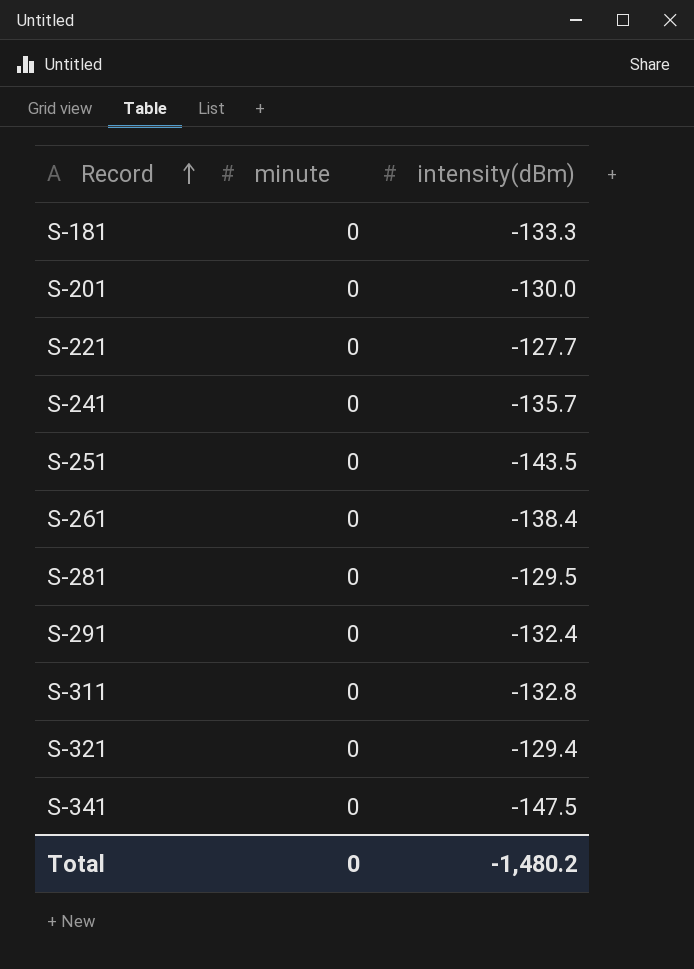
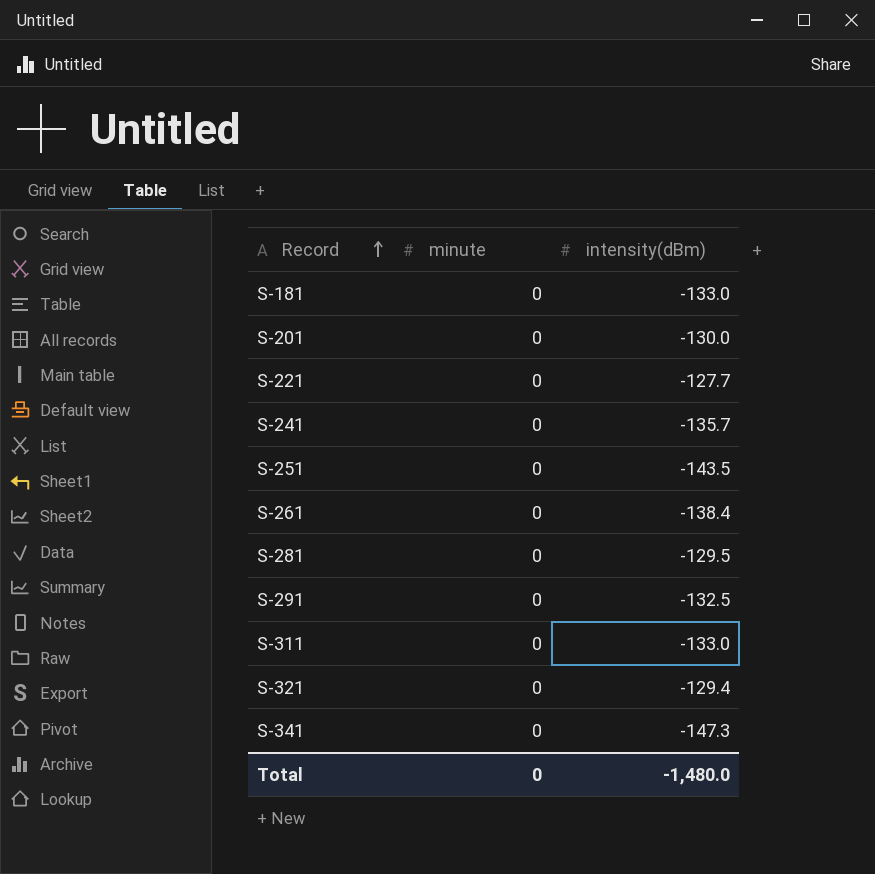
S-181 | intensity(dBm): -133.3 -> -133.0
S-291 | intensity(dBm): -132.4 -> -132.5
S-311 | intensity(dBm): -132.8 -> -133.0
S-341 | intensity(dBm): -147.5 -> -147.3
Total | intensity(dBm): -1,480.2 -> -1,480.0

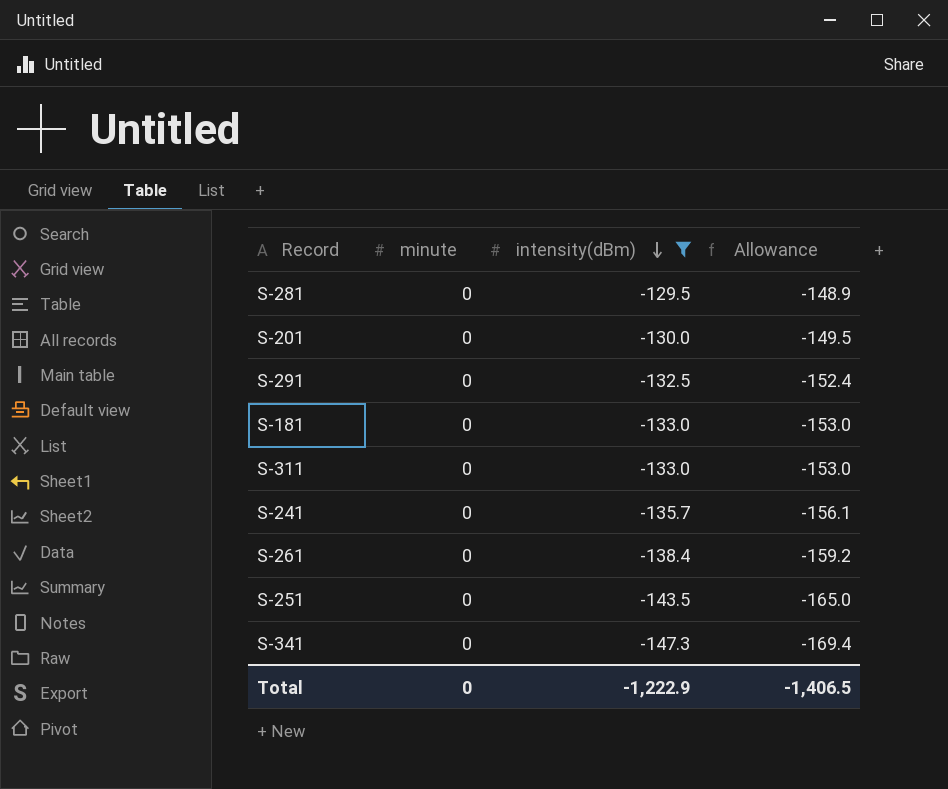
filter: none -> intensity(dBm) <= -129.5
row order: Record ascending -> intensity(dBm) descending
column Allowance | formula: none -> [intensity(dBm)] * 1.15
Total | intensity(dBm): -1,480.0 -> -1,222.9

